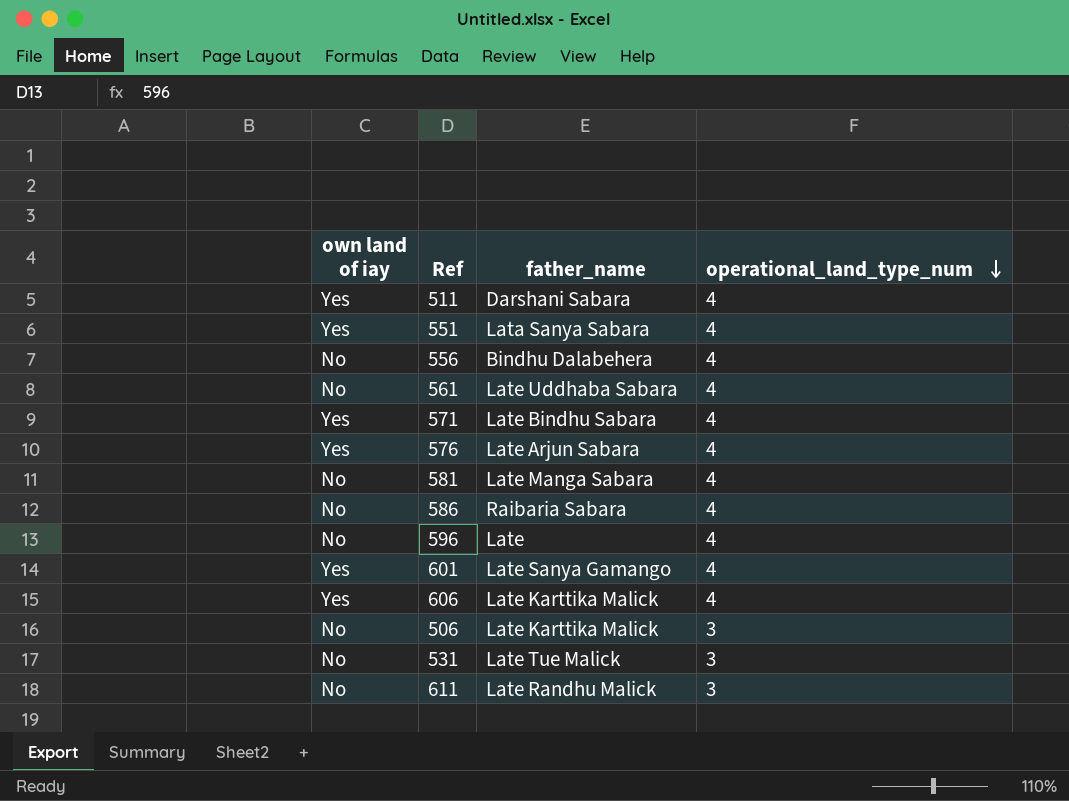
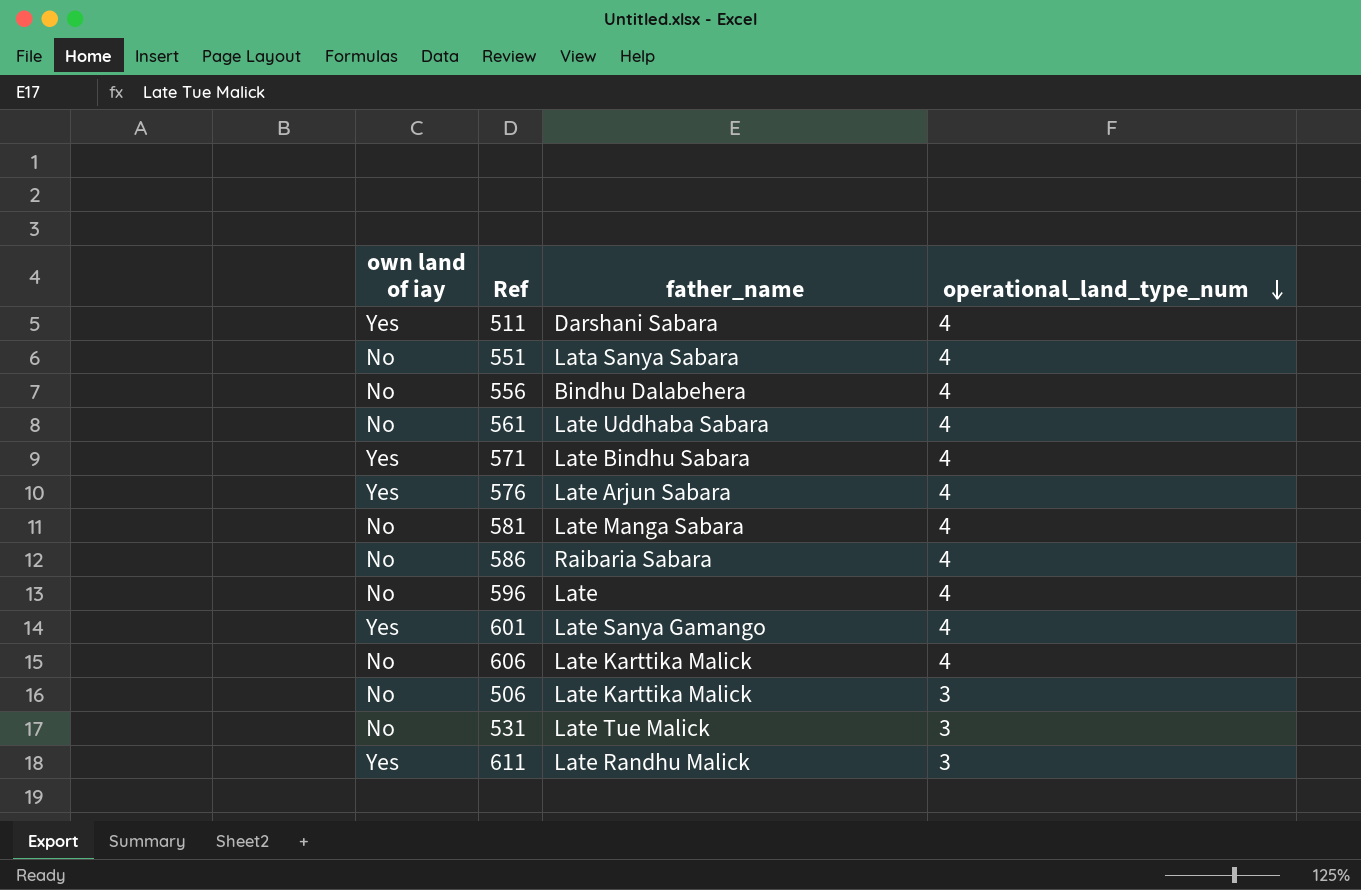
551 | own land of iay: Yes -> No
606 | own land of iay: Yes -> No
611 | own land of iay: No -> Yes

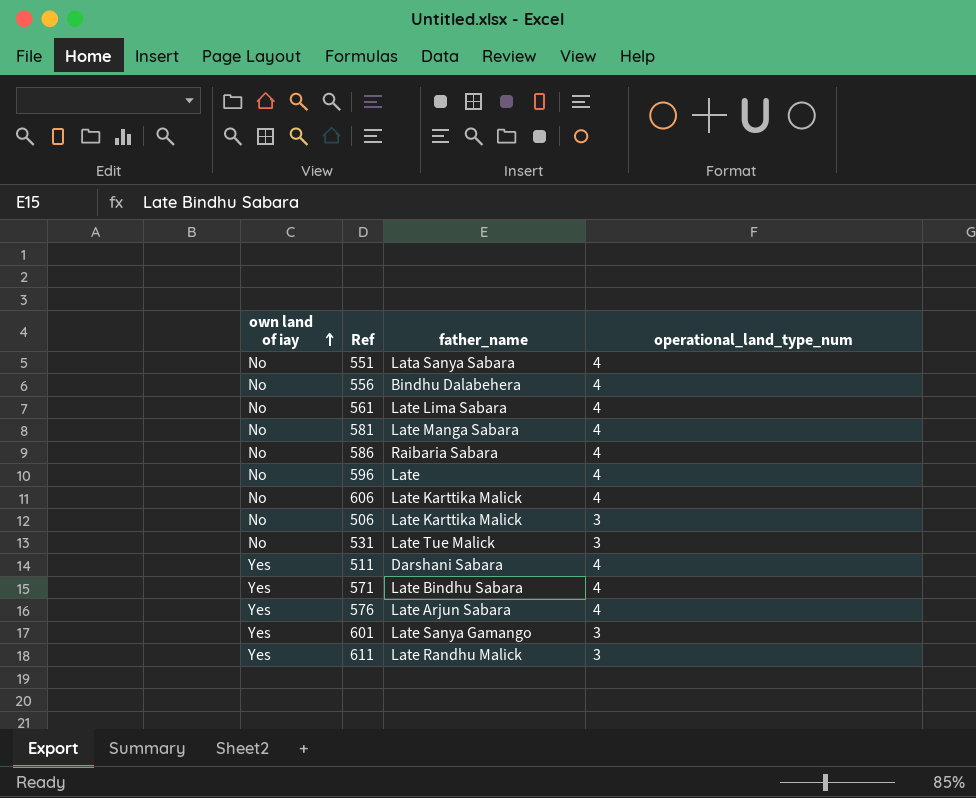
row order: operational_land_type_num descending -> own land of iay ascending
561 | father_name: Late Uddhaba Sabara -> Late Lima Sabara
601 | operational_land_type_num: 4 -> 3

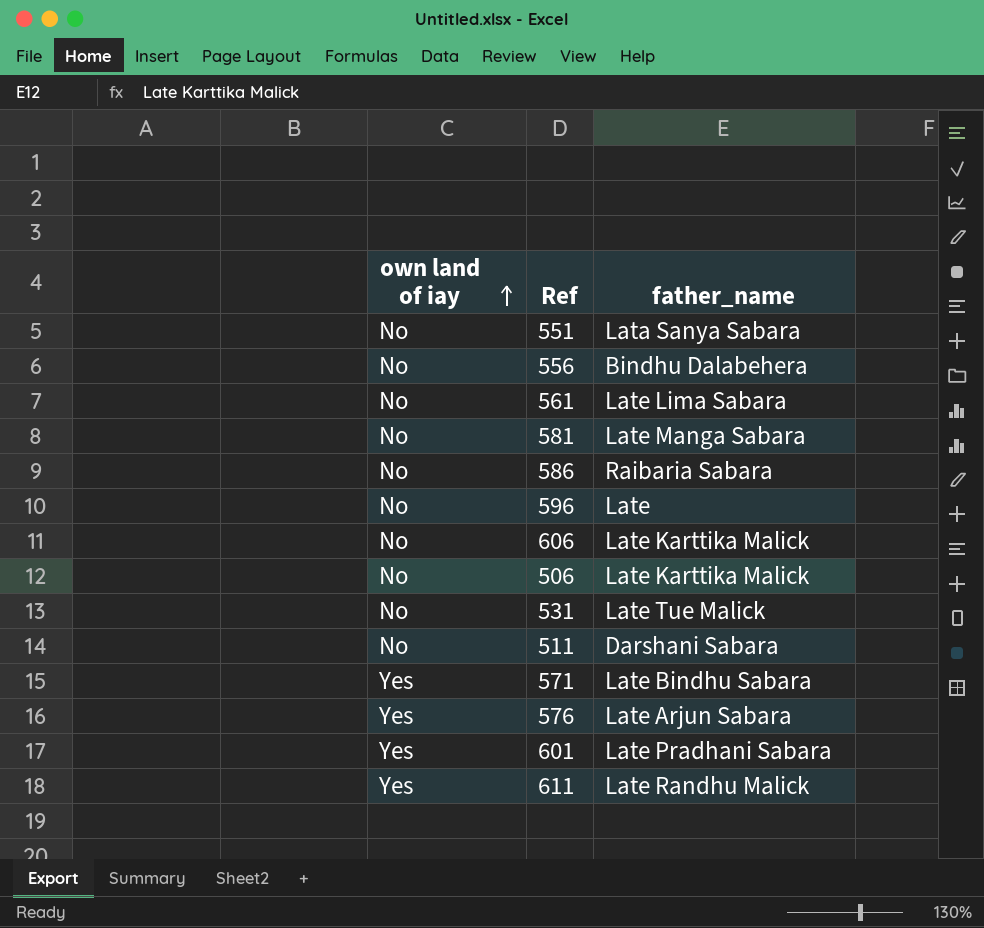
column operational_land_type_num | position: 4 -> none
511 | own land of iay: Yes -> No
601 | father_name: Late Sanya Gamango -> Late Pradhani Sabara

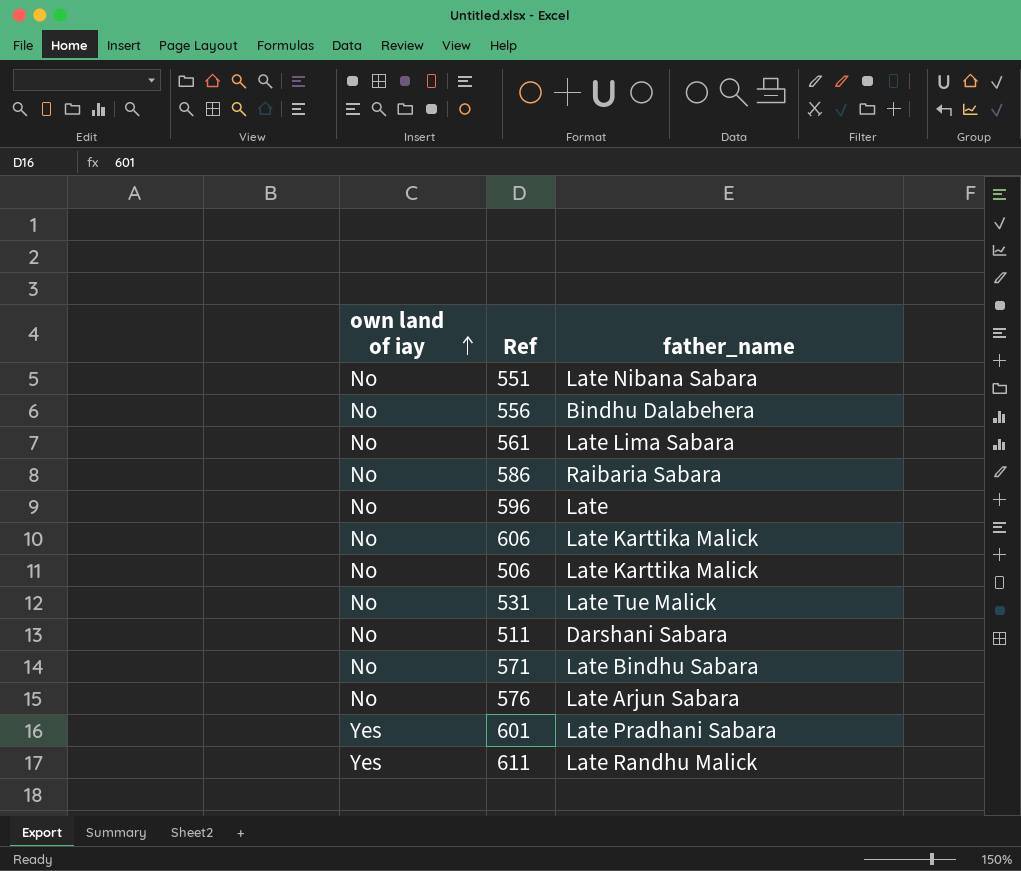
row 581: No | Late Manga Sabara -> none
551 | father_name: Lata Sanya Sabara -> Late Nibana Sabara
571 | own land of iay: Yes -> No
576 | own land of iay: Yes -> No

